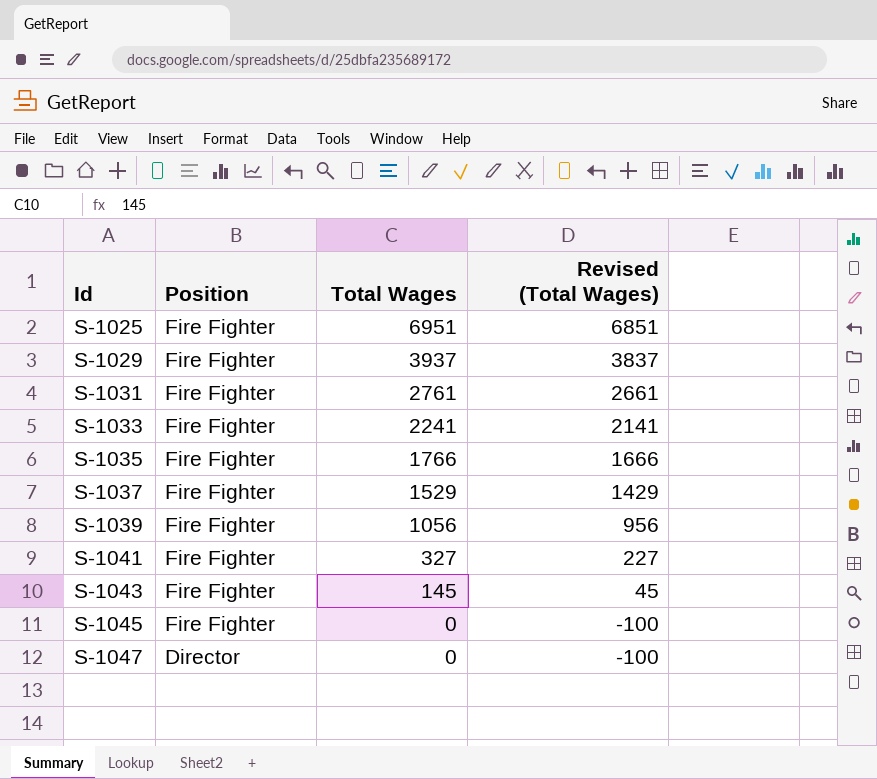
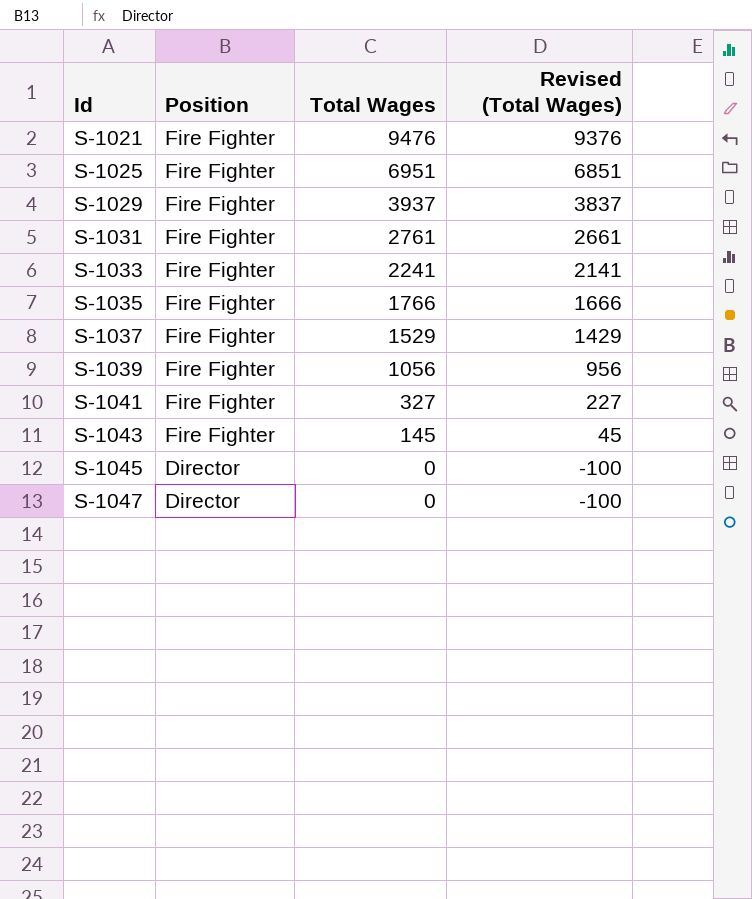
row S-1021: none -> Fire Fighter | 9476 | 9376
S-1045 | Position: Fire Fighter -> Director

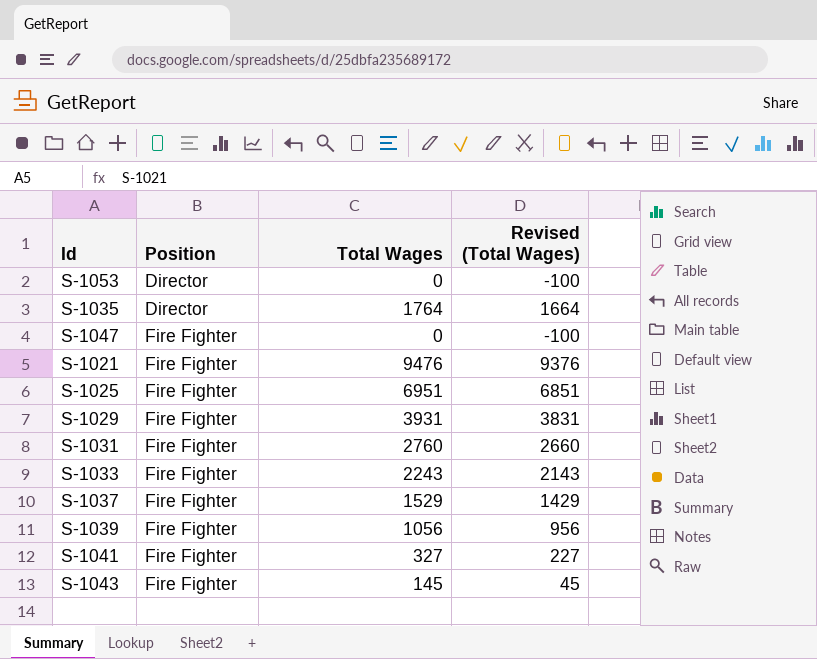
row order: Id ascending -> Position ascending
row S-1045: Director | 0 | -100 -> none
row S-1053: none -> Director | 0 | -100
S-1035 | Position: Fire Fighter -> Director
S-1035 | Total Wages: 1766 -> 1764
S-1035 | Revised (Total Wages): 1666 -> 1664
S-1047 | Position: Director -> Fire Fighter
S-1029 | Total Wages: 3937 -> 3931
S-1029 | Revised (Total Wages): 3837 -> 3831
S-1031 | Total Wages: 2761 -> 2760
S-1031 | Revised (Total Wages): 2661 -> 2660
S-1033 | Total Wages: 2241 -> 2243
S-1033 | Revised (Total Wages): 2141 -> 2143

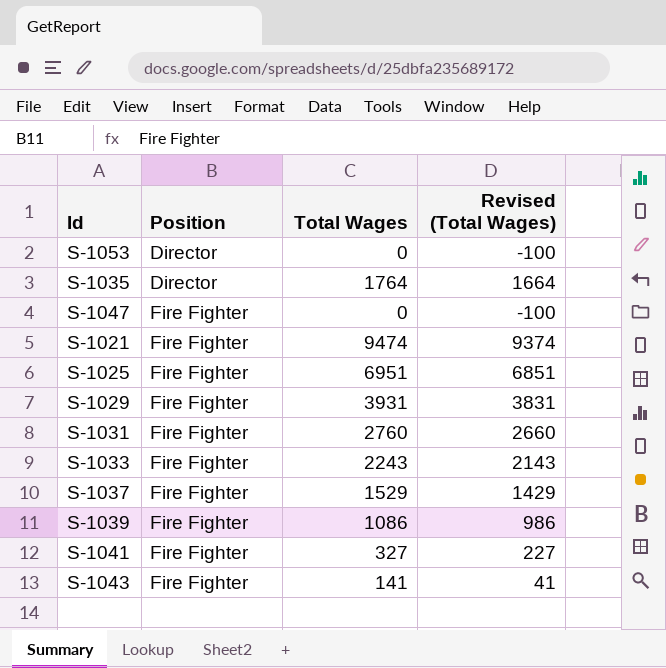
S-1021 | Total Wages: 9476 -> 9474
S-1021 | Revised (Total Wages): 9376 -> 9374
S-1039 | Total Wages: 1056 -> 1086
S-1039 | Revised (Total Wages): 956 -> 986
S-1043 | Total Wages: 145 -> 141
S-1043 | Revised (Total Wages): 45 -> 41

